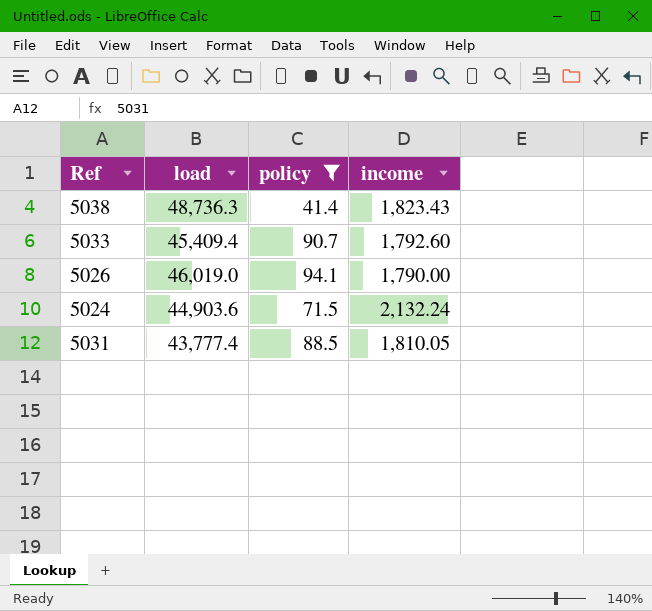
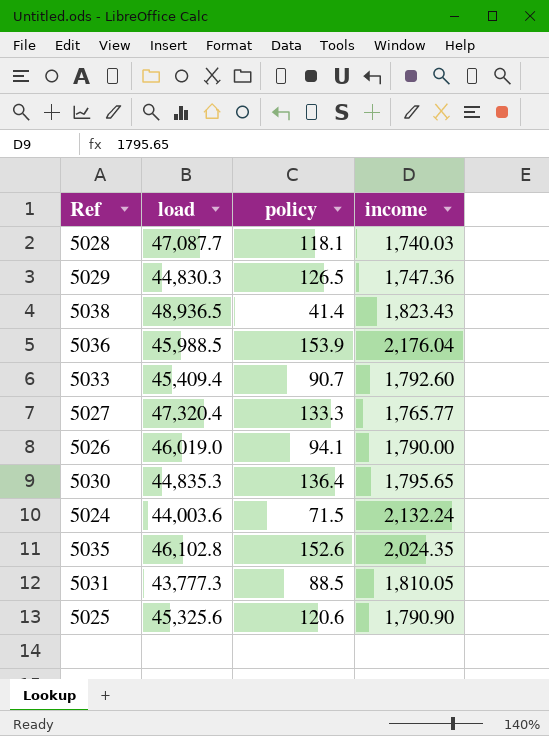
filter: policy <= 94.1 -> none
5038 | load: 48,736.3 -> 48,936.5
5024 | load: 44,903.6 -> 44,003.6
5031 | load: 43,777.4 -> 43,777.3

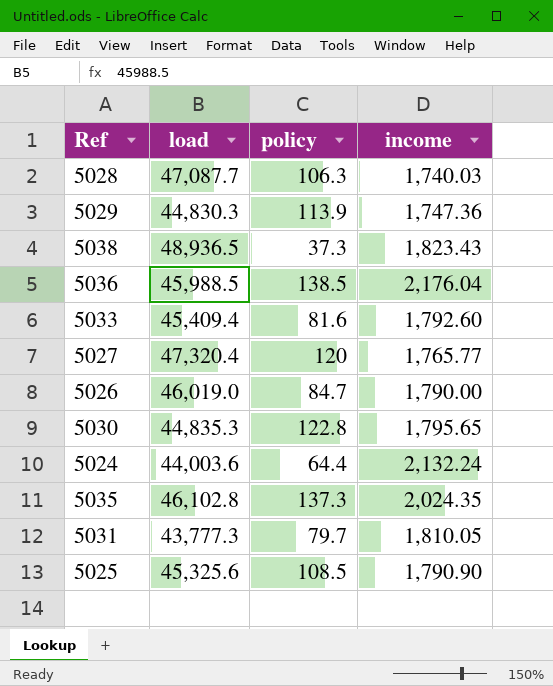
5028 | policy: 118.1 -> 106.3
5029 | policy: 126.5 -> 113.9
5038 | policy: 41.4 -> 37.3
5036 | policy: 153.9 -> 138.5
5033 | policy: 90.7 -> 81.6
5027 | policy: 133.3 -> 120
5026 | policy: 94.1 -> 84.7
5030 | policy: 136.4 -> 122.8
5024 | policy: 71.5 -> 64.4
5035 | policy: 152.6 -> 137.3
5031 | policy: 88.5 -> 79.7
5025 | policy: 120.6 -> 108.5

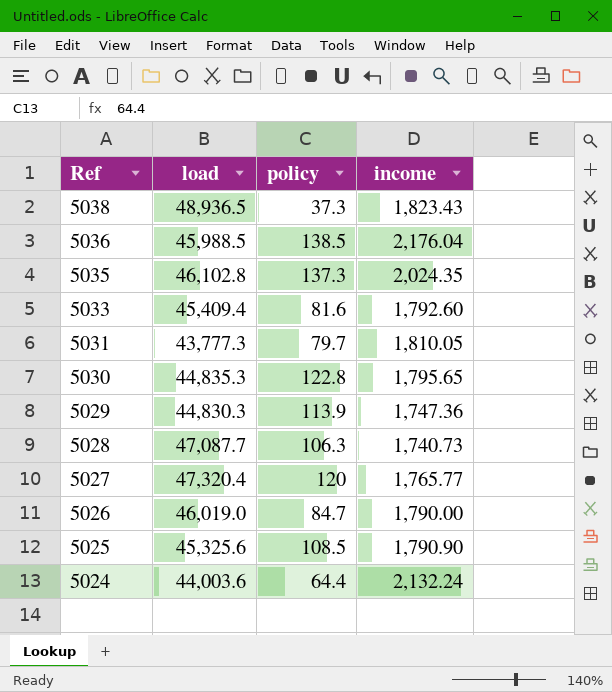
row order: none -> Ref descending
5028 | income: 1,740.03 -> 1,740.73

